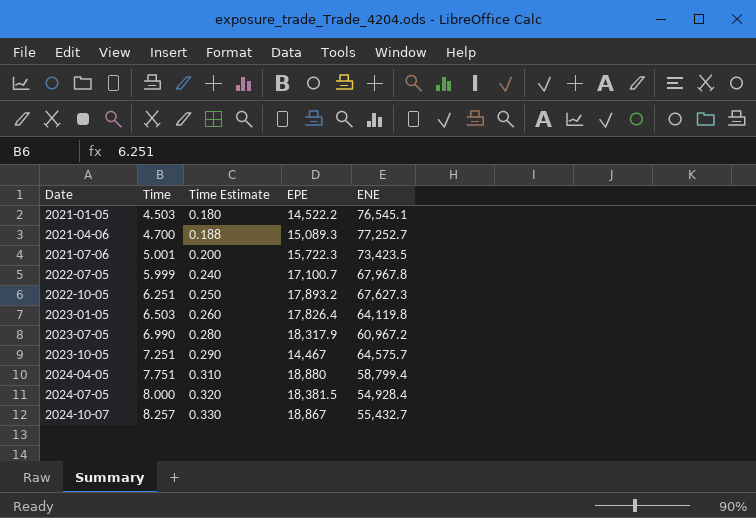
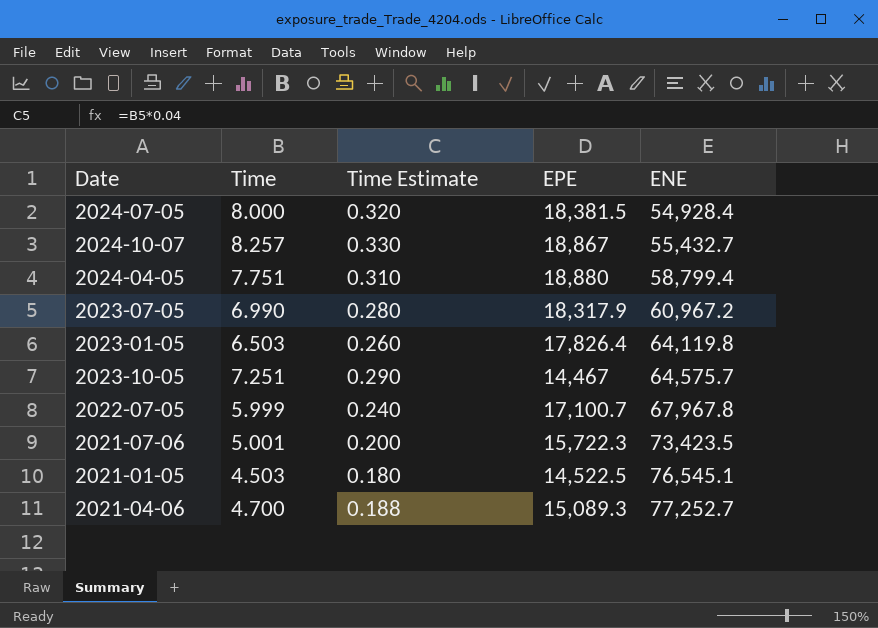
row order: Date ascending -> ENE ascending
row 2022-10-05: 6.251 | 0.250 | 17,893.2 | 67,627.3 -> none
2021-01-05 | EPE: 14,522.2 -> 14,522.5

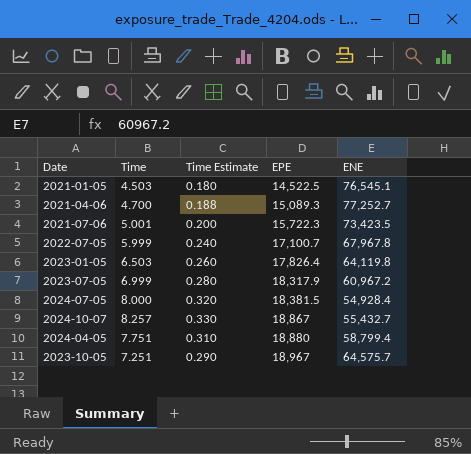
row order: ENE ascending -> EPE ascending
2023-07-05 | Time: 6.990 -> 6.999
2023-10-05 | EPE: 14,467 -> 18,967

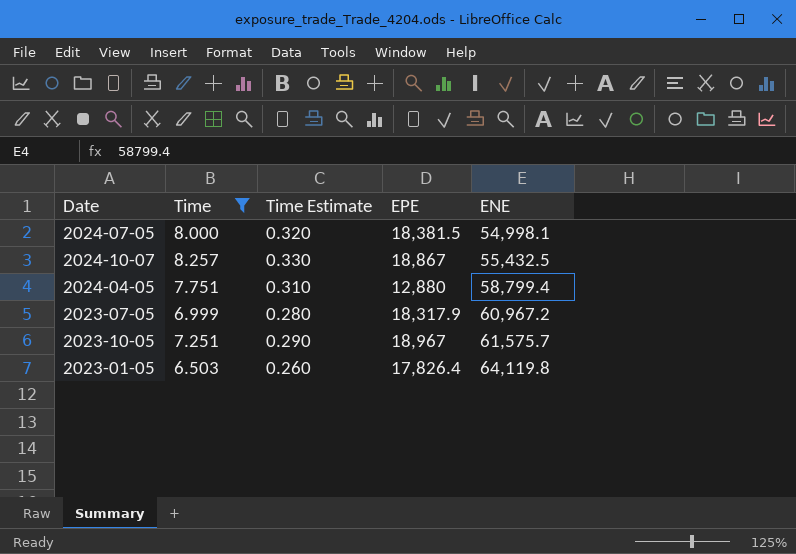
filter: none -> Time >= 6.503
row order: EPE ascending -> ENE ascending
2024-07-05 | ENE: 54,928.4 -> 54,998.1
2024-10-07 | ENE: 55,432.7 -> 55,432.5
2024-04-05 | EPE: 18,880 -> 12,880
2023-10-05 | ENE: 64,575.7 -> 61,575.7

